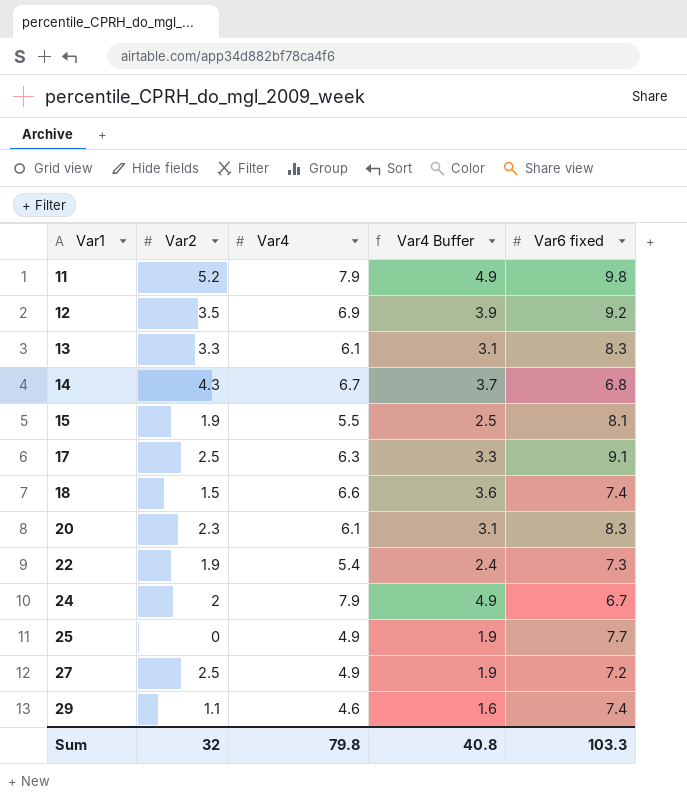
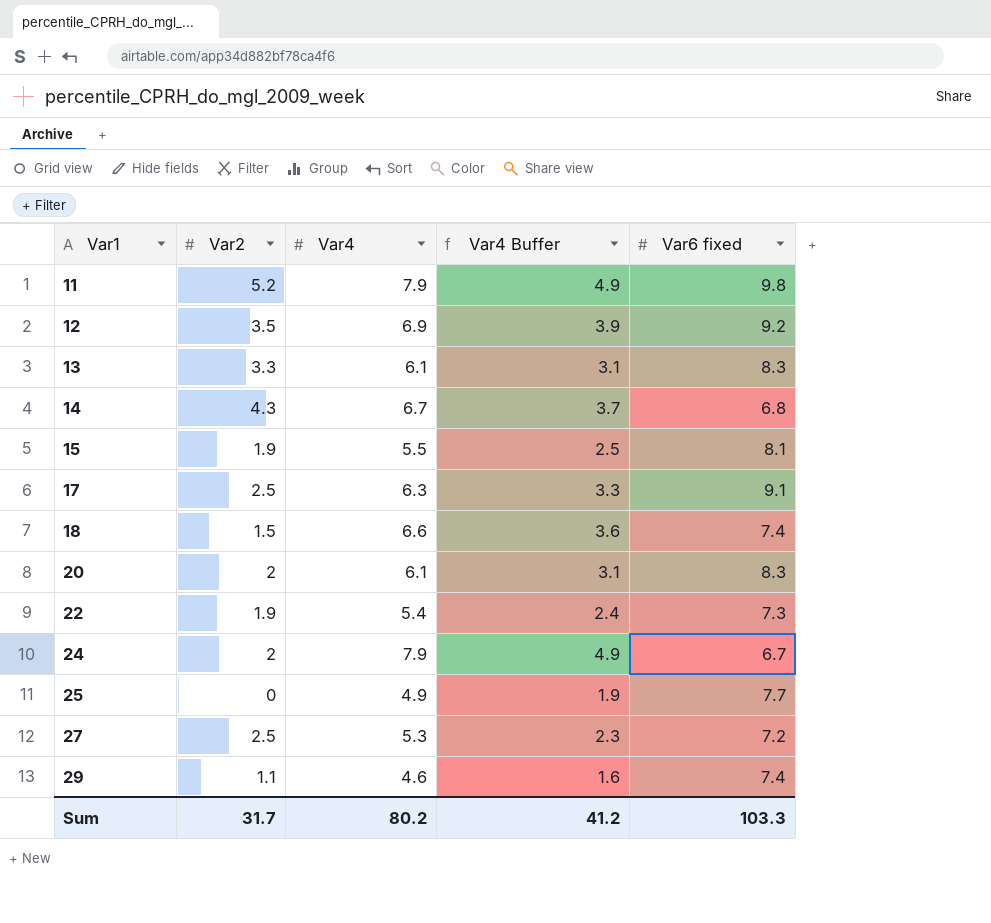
20 | Var2: 2.3 -> 2
27 | Var4: 4.9 -> 5.3
27 | Var4 Buffer: 1.9 -> 2.3
Sum | Var2: 32 -> 31.7
Sum | Var4: 79.8 -> 80.2
Sum | Var4 Buffer: 40.8 -> 41.2

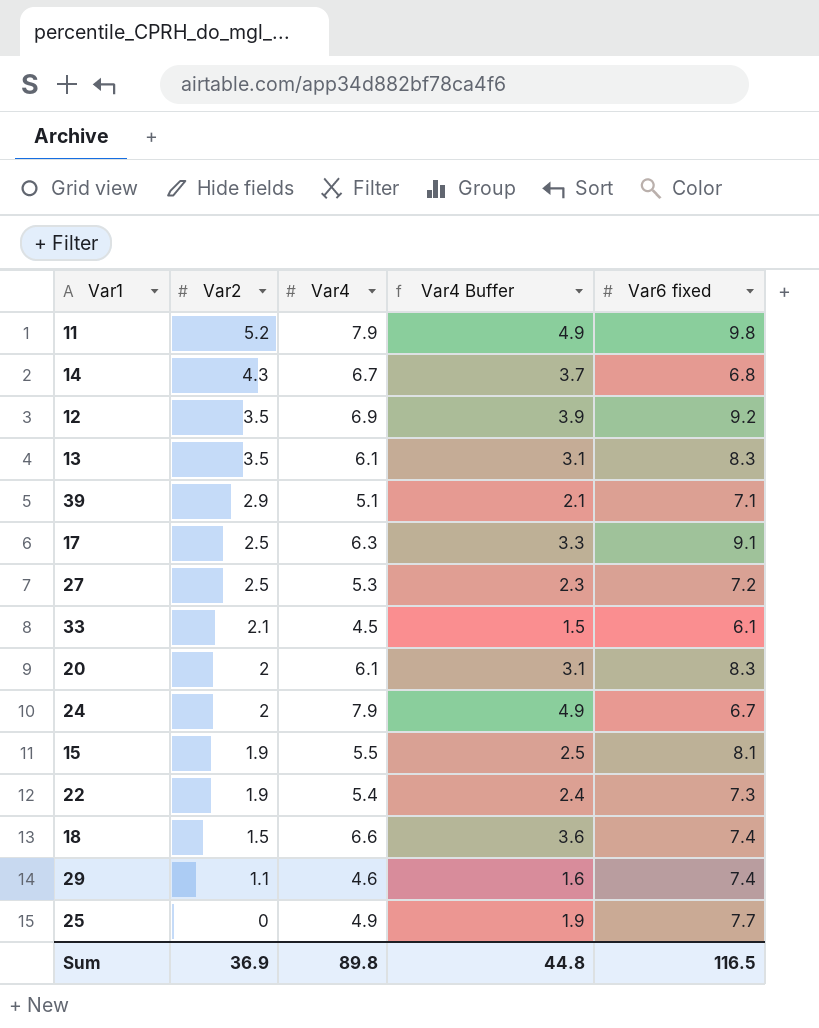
row order: Var1 ascending -> Var2 descending
13 | Var2: 3.3 -> 3.5
row 39: none -> 2.9 | 5.1 | 2.1 | 7.1
row 33: none -> 2.1 | 4.5 | 1.5 | 6.1
Sum | Var2: 31.7 -> 36.9
Sum | Var4: 80.2 -> 89.8
Sum | Var4 Buffer: 41.2 -> 44.8
Sum | Var6 fixed: 103.3 -> 116.5

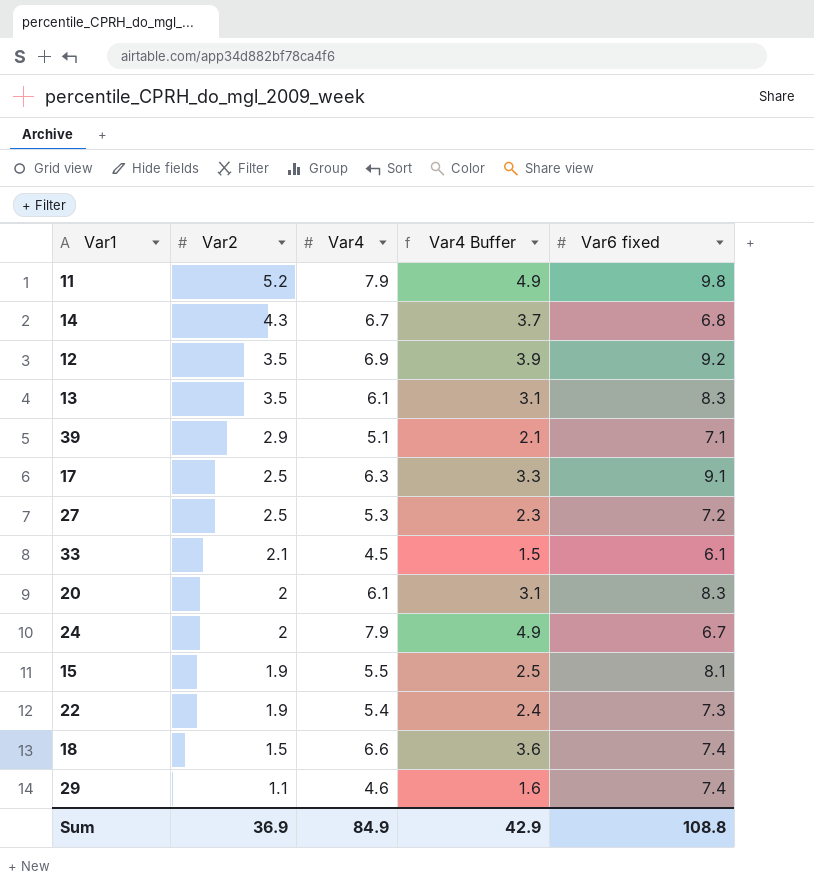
row 25: 0 | 4.9 | 1.9 | 7.7 -> none
Sum | Var4: 89.8 -> 84.9
Sum | Var4 Buffer: 44.8 -> 42.9
Sum | Var6 fixed: 116.5 -> 108.8

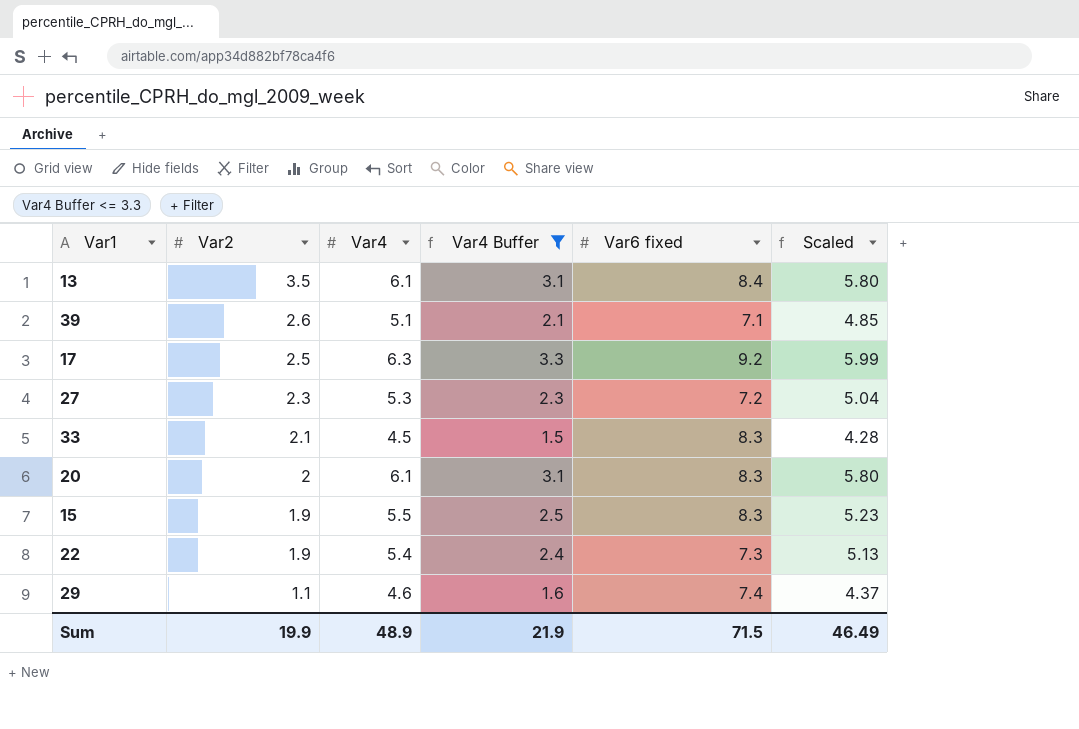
filter: none -> Var4 Buffer <= 3.3
column Scaled | formula: none -> [Var4] * 0.95
13 | Var6 fixed: 8.3 -> 8.4
39 | Var2: 2.9 -> 2.6
17 | Var6 fixed: 9.1 -> 9.2
27 | Var2: 2.5 -> 2.3
33 | Var6 fixed: 6.1 -> 8.3
15 | Var6 fixed: 8.1 -> 8.3
Sum | Var2: 36.9 -> 19.9
Sum | Var4: 84.9 -> 48.9
Sum | Var4 Buffer: 42.9 -> 21.9
Sum | Var6 fixed: 108.8 -> 71.5

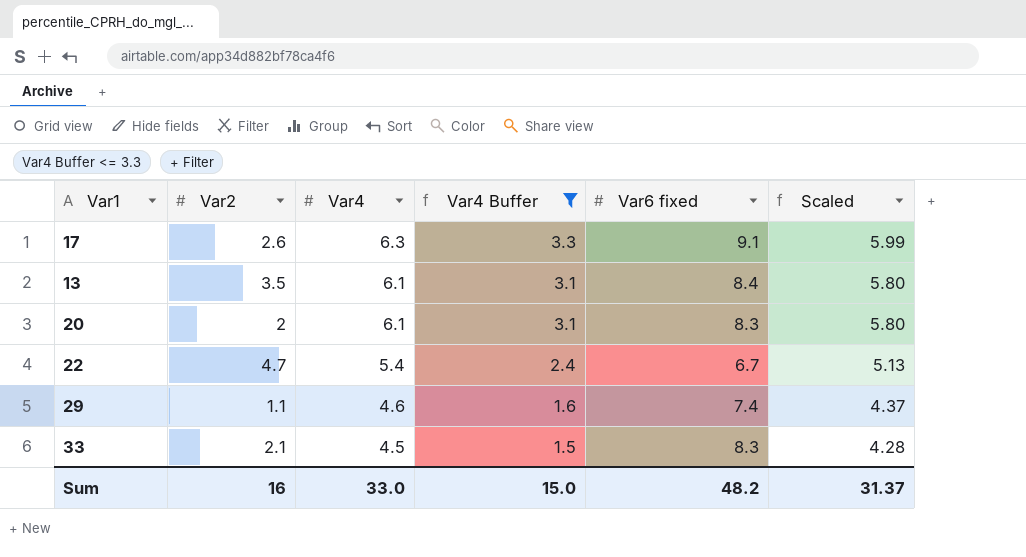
row order: Var2 descending -> Var4 descending
row 39: 2.6 | 5.1 | 2.1 | 7.1 | 4.85 -> none
row 27: 2.3 | 5.3 | 2.3 | 7.2 | 5.04 -> none
row 15: 1.9 | 5.5 | 2.5 | 8.3 | 5.23 -> none
17 | Var2: 2.5 -> 2.6
17 | Var6 fixed: 9.2 -> 9.1
22 | Var2: 1.9 -> 4.7
22 | Var6 fixed: 7.3 -> 6.7
Sum | Var2: 19.9 -> 16
Sum | Var4: 48.9 -> 33.0
Sum | Var4 Buffer: 21.9 -> 15.0
Sum | Var6 fixed: 71.5 -> 48.2
Sum | Scaled: 46.49 -> 31.37

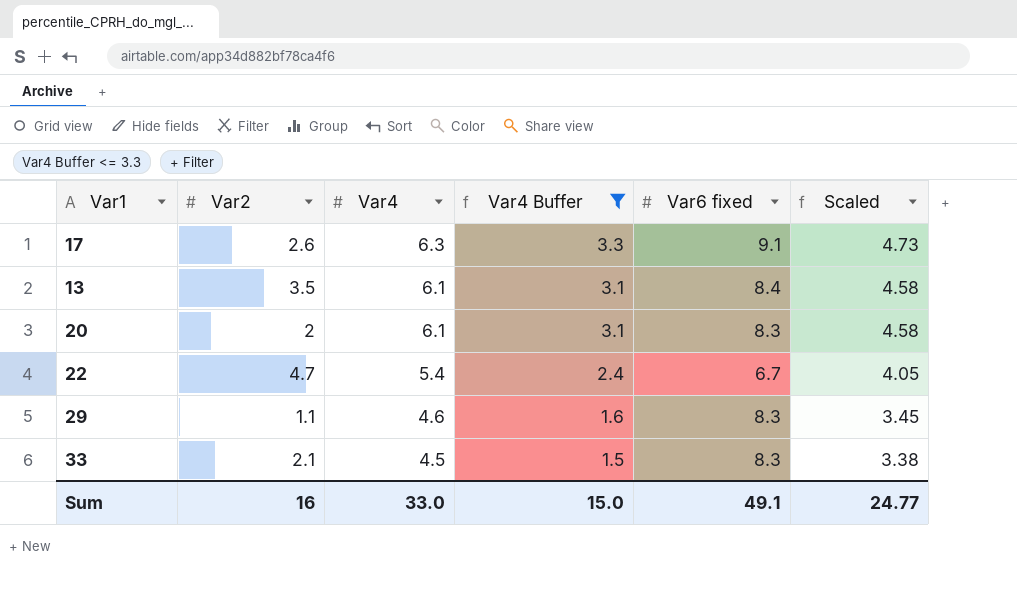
column Scaled | formula: [Var4] * 0.95 -> [Var4] * 0.75
29 | Var6 fixed: 7.4 -> 8.3
Sum | Var6 fixed: 48.2 -> 49.1
Sum | Scaled: 31.37 -> 24.77

